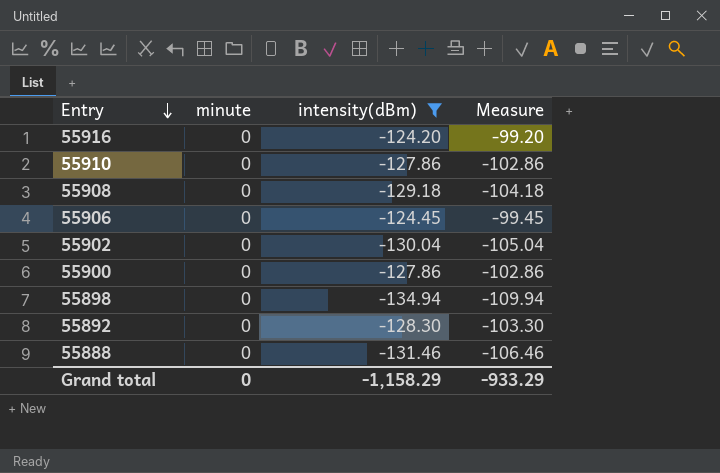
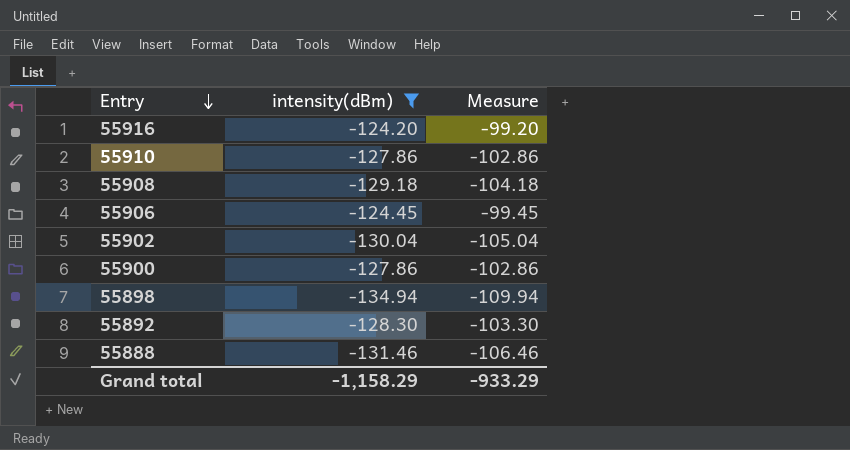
column minute | position: 2 -> none

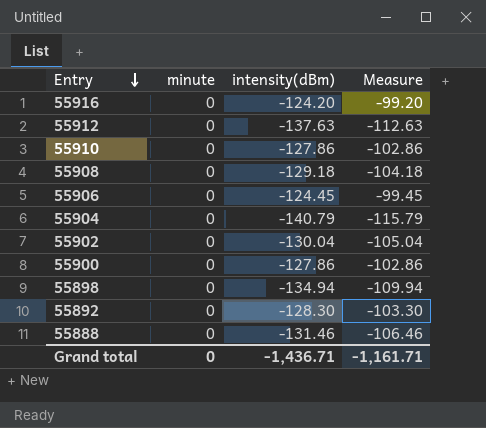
filter: intensity(dBm) >= -134.94 -> none
column minute | position: none -> 2
Grand total | intensity(dBm): -1,158.29 -> -1,436.71
Grand total | Measure: -933.29 -> -1,161.71

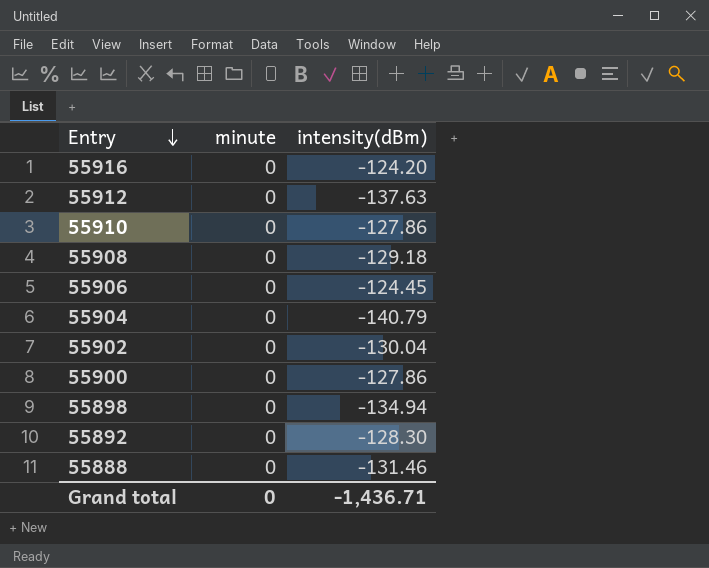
column Measure | formula: [intensity(dBm)] + 25 -> none

